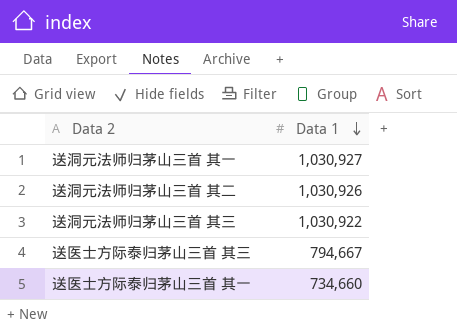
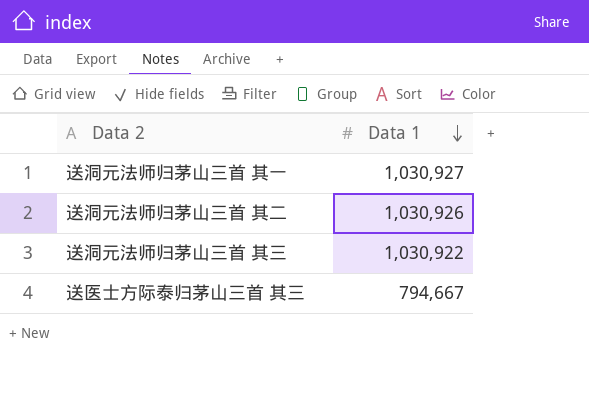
row 送医士方际泰归茅山三首 其一: 734,660 -> none

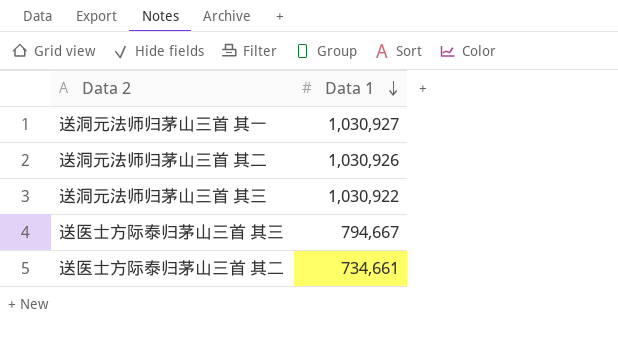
row 送医士方际泰归茅山三首 其二: none -> 734,661

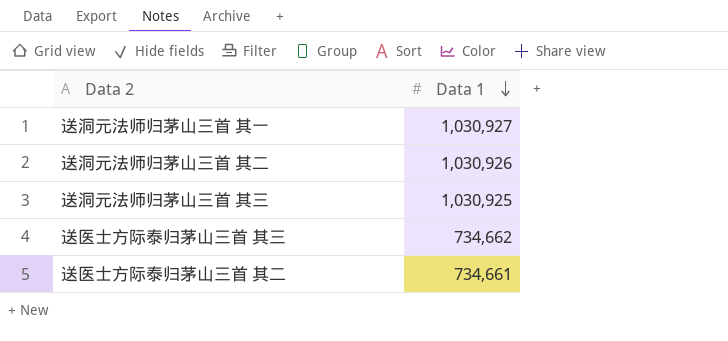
送洞元法师归茅山三首 其三 | Data 1: 1,030,922 -> 1,030,925
送医士方际泰归茅山三首 其三 | Data 1: 794,667 -> 734,662

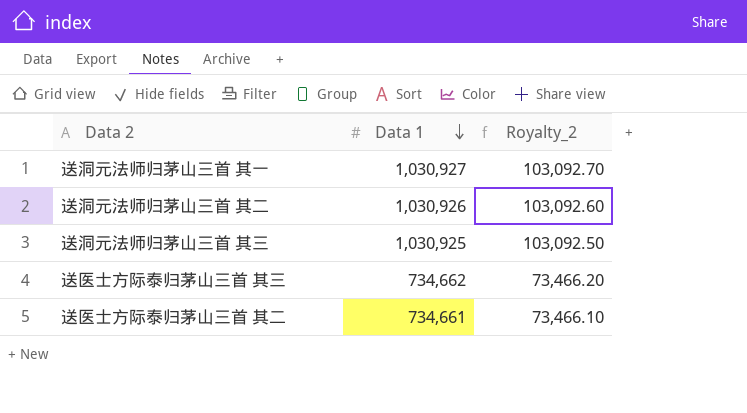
column Royalty_2 | formula: none -> [Data 1] * 0.1

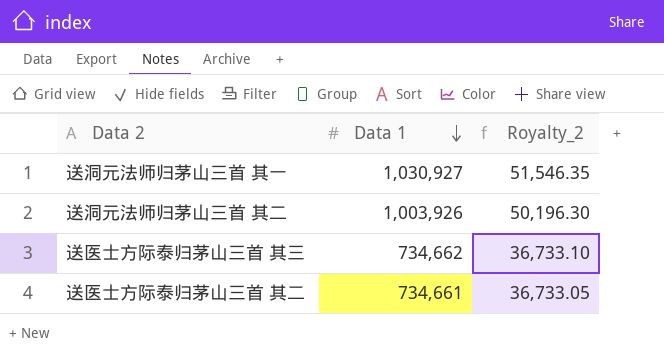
column Royalty_2 | formula: [Data 1] * 0.1 -> [Data 1] * 0.05
row 送洞元法师归茅山三首 其三: 1,030,925 | 103,092.50 -> none
送洞元法师归茅山三首 其二 | Data 1: 1,030,926 -> 1,003,926

